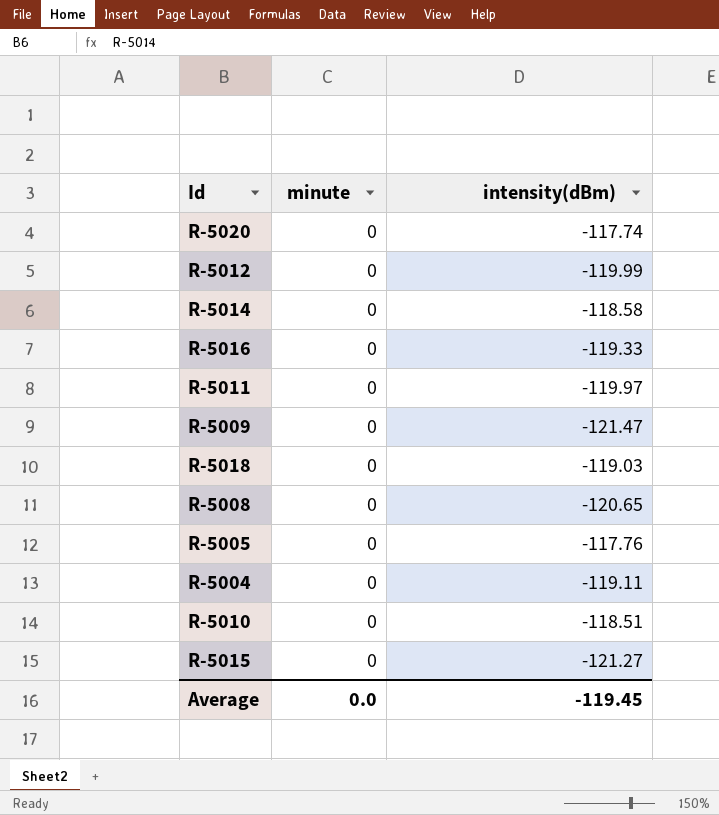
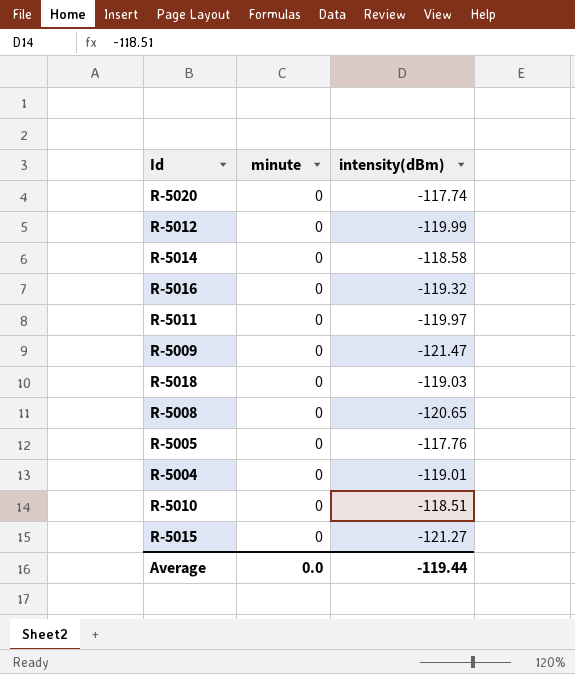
R-5016 | intensity(dBm): -119.33 -> -119.32
R-5004 | intensity(dBm): -119.11 -> -119.01
Average | intensity(dBm): -119.45 -> -119.44

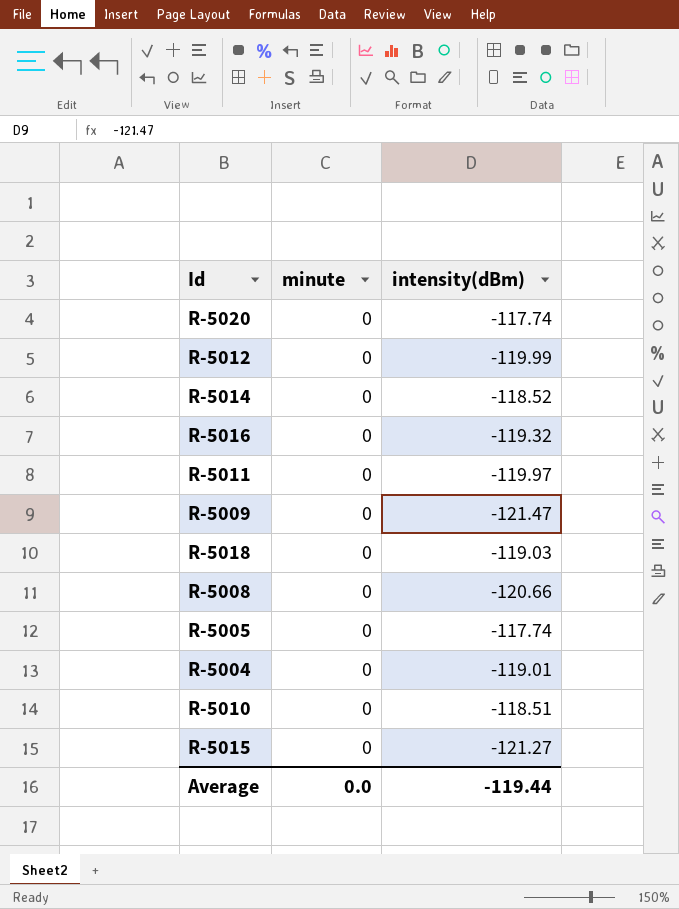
R-5014 | intensity(dBm): -118.58 -> -118.52
R-5008 | intensity(dBm): -120.65 -> -120.66
R-5005 | intensity(dBm): -117.76 -> -117.74

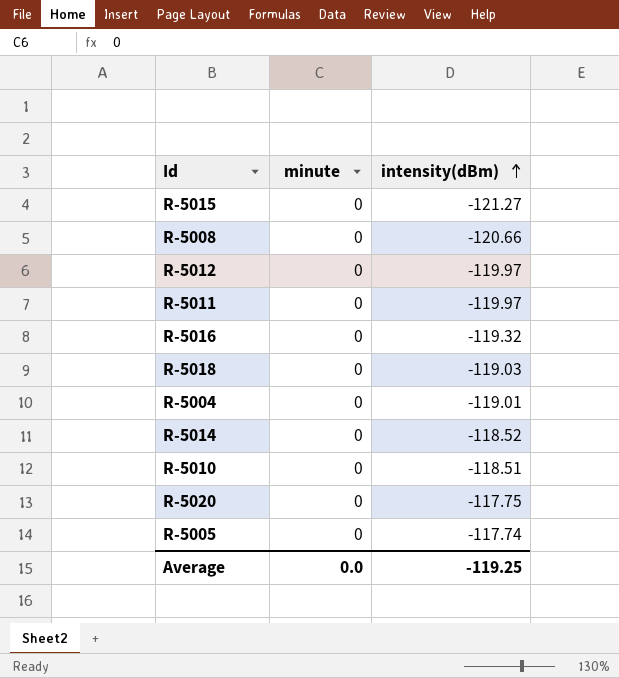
row order: none -> intensity(dBm) ascending
row R-5009: 0 | -121.47 -> none
R-5012 | intensity(dBm): -119.99 -> -119.97
R-5020 | intensity(dBm): -117.74 -> -117.75
Average | intensity(dBm): -119.44 -> -119.25

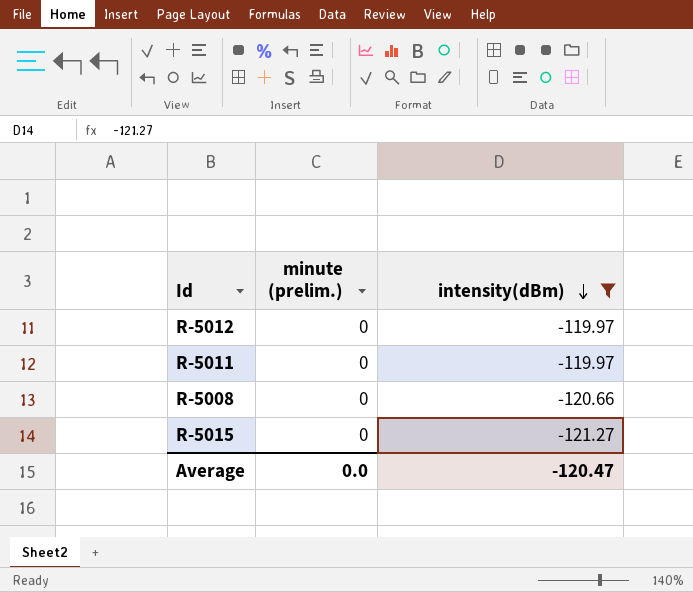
filter: none -> intensity(dBm) <= -119.97
row order: intensity(dBm) ascending -> intensity(dBm) descending
column name: minute -> minute (prelim.)
Average | intensity(dBm): -119.25 -> -120.47

